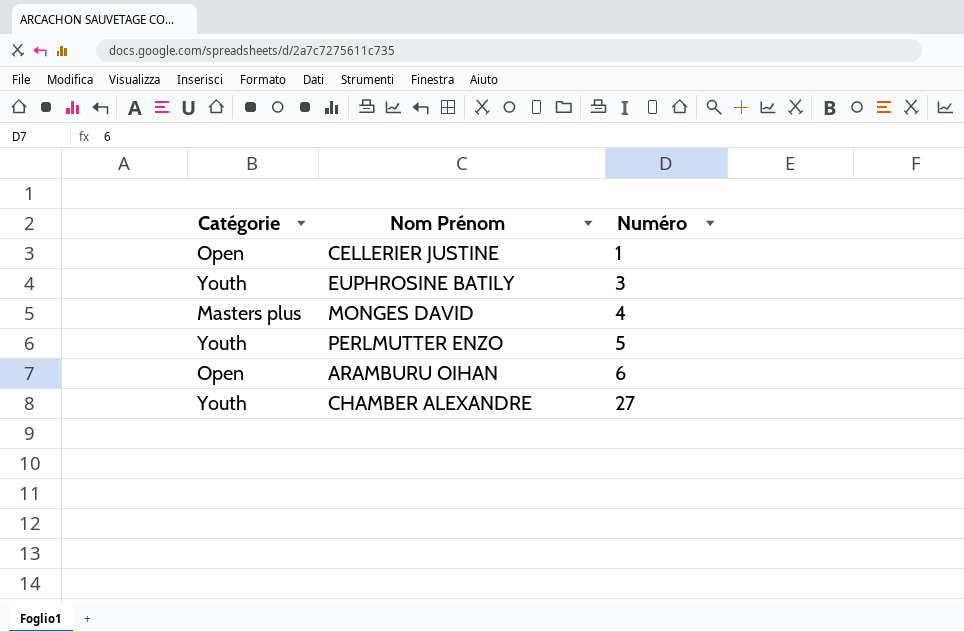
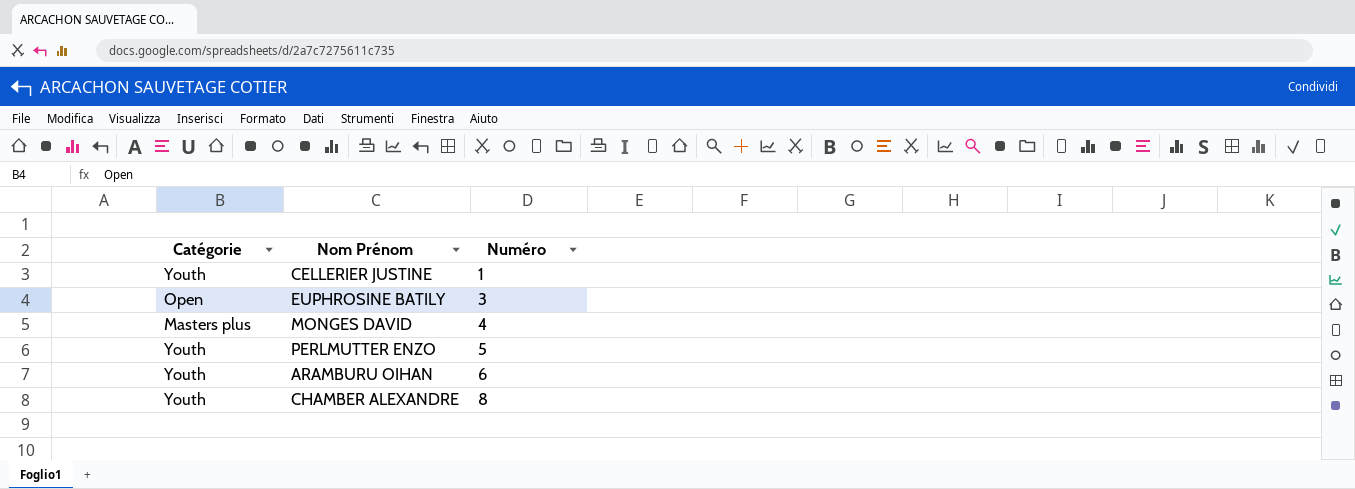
CELLERIER JUSTINE | Catégorie: Open -> Youth
EUPHROSINE BATILY | Catégorie: Youth -> Open
ARAMBURU OIHAN | Catégorie: Open -> Youth
CHAMBER ALEXANDRE | Numéro: 27 -> 8

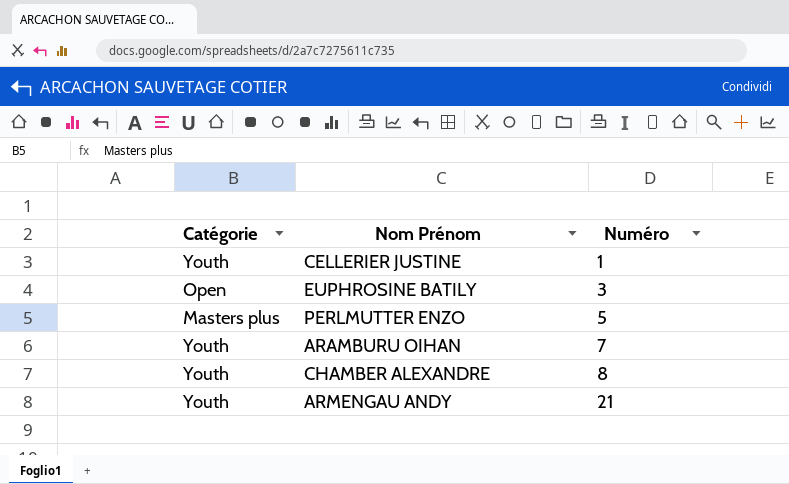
row MONGES DAVID: Masters plus | 4 -> none
PERLMUTTER ENZO | Catégorie: Youth -> Masters plus
ARAMBURU OIHAN | Numéro: 6 -> 7
row ARMENGAU ANDY: none -> Youth | 21

